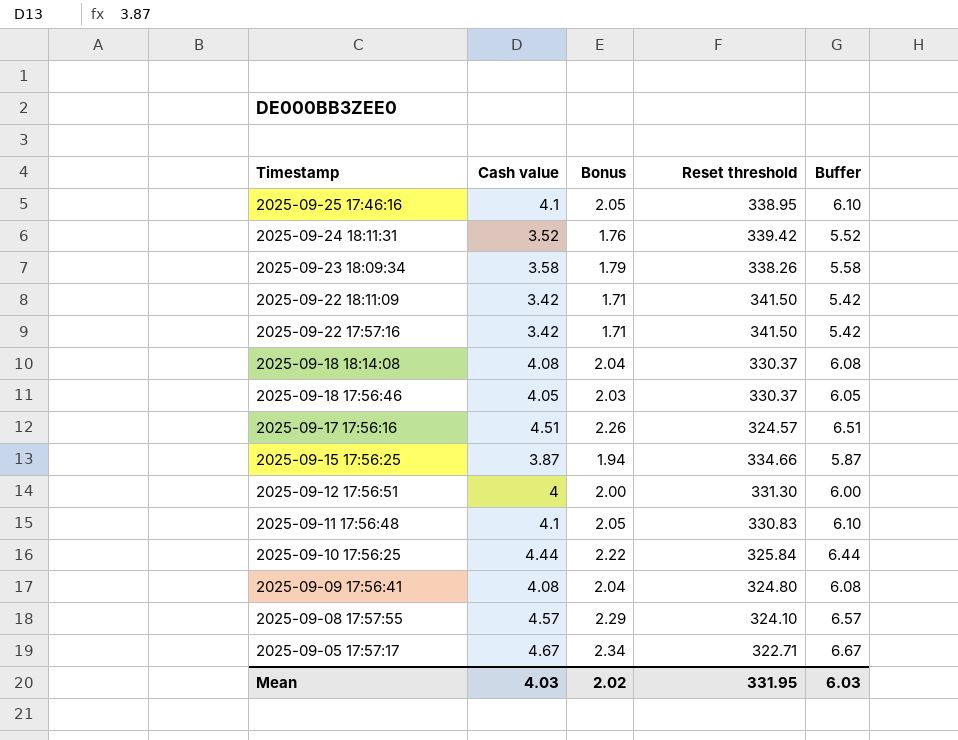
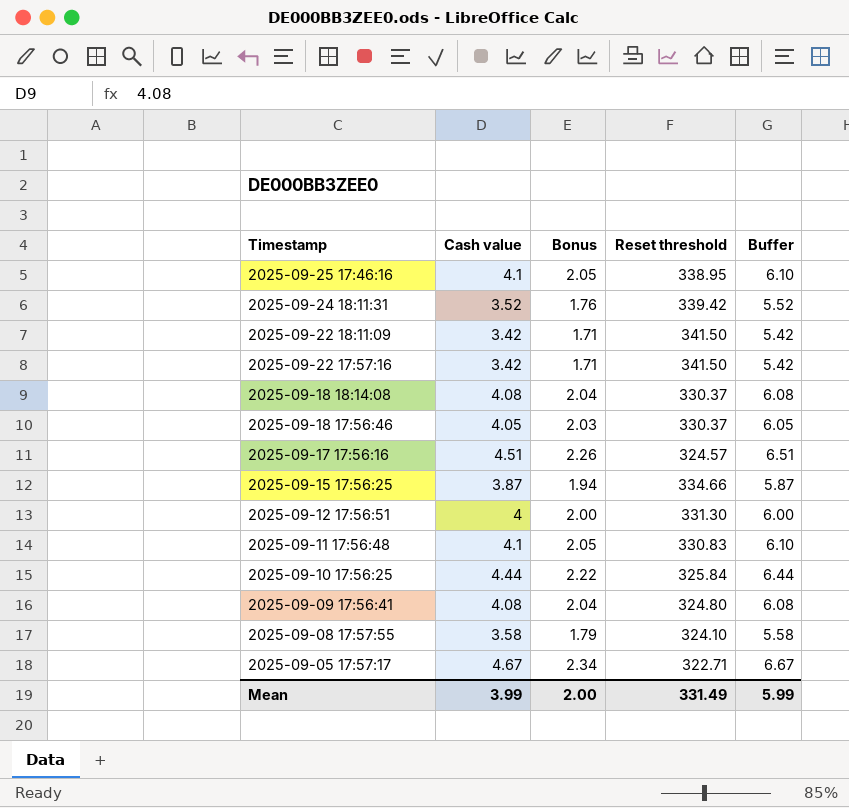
row 2025-09-23 18:09:34: 3.58 | 1.79 | 338.26 | 5.58 -> none
2025-09-08 17:57:55 | Cash value: 4.57 -> 3.58
2025-09-08 17:57:55 | Bonus: 2.29 -> 1.79
2025-09-08 17:57:55 | Buffer: 6.57 -> 5.58
Mean | Cash value: 4.03 -> 3.99
Mean | Bonus: 2.02 -> 2.00
Mean | Reset threshold: 331.95 -> 331.49
Mean | Buffer: 6.03 -> 5.99

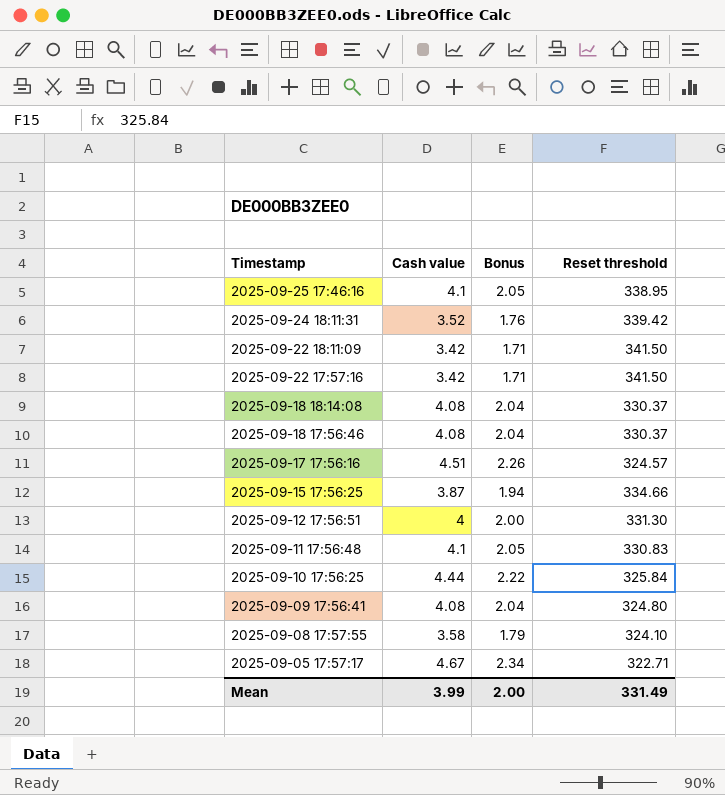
column Buffer | formula: [Cash value] + 2 -> none
2025-09-18 17:56:46 | Cash value: 4.05 -> 4.08
2025-09-18 17:56:46 | Bonus: 2.03 -> 2.04

